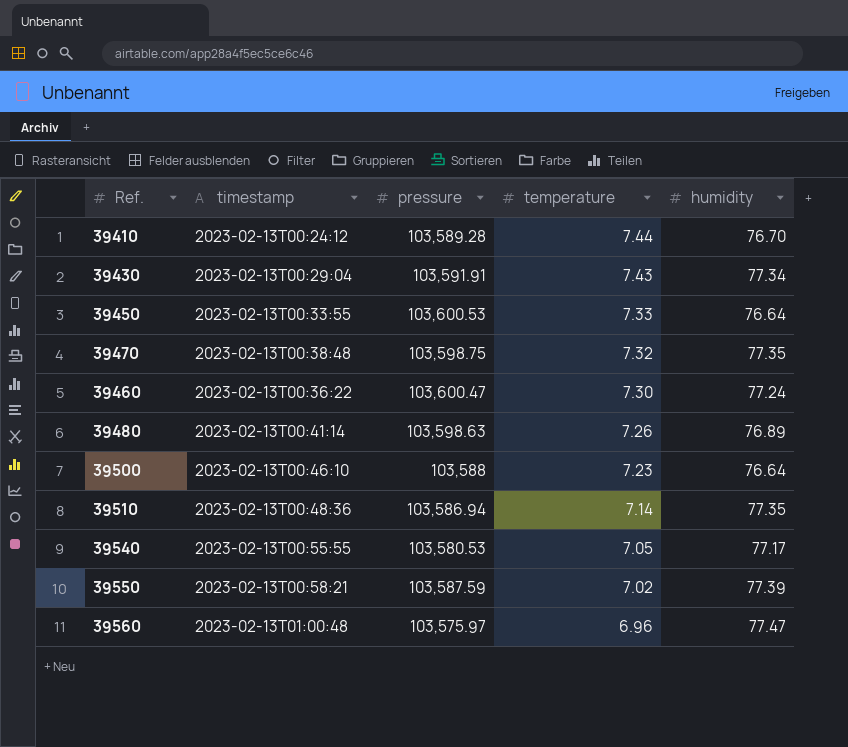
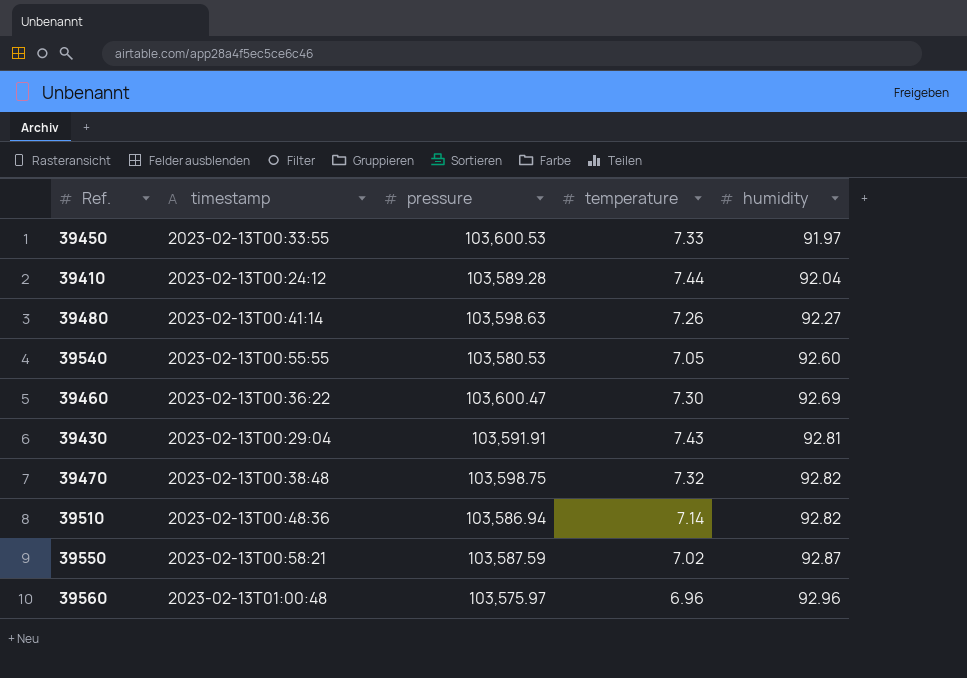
row order: temperature descending -> humidity ascending
row 39500: 2023-02-13T00:46:10 | 103,588 | 7.23 | 76.64 -> none
39450 | humidity: 76.64 -> 91.97
39410 | humidity: 76.70 -> 92.04
39480 | humidity: 76.89 -> 92.27
39540 | humidity: 77.17 -> 92.60
39460 | humidity: 77.24 -> 92.69
39430 | humidity: 77.34 -> 92.81
39470 | humidity: 77.35 -> 92.82
39510 | humidity: 77.35 -> 92.82
39550 | humidity: 77.39 -> 92.87
39560 | humidity: 77.47 -> 92.96

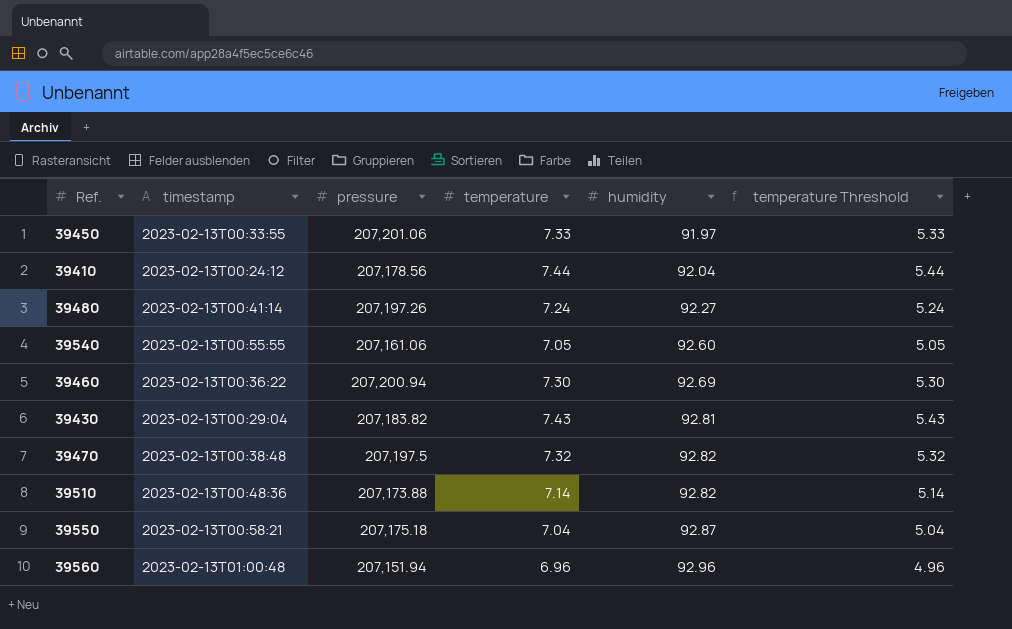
column temperature Threshold | formula: none -> [temperature] - 2
39450 | pressure: 103,600.53 -> 207,201.06
39410 | pressure: 103,589.28 -> 207,178.56
39480 | pressure: 103,598.63 -> 207,197.26
39480 | temperature: 7.26 -> 7.24
39540 | pressure: 103,580.53 -> 207,161.06
39460 | pressure: 103,600.47 -> 207,200.94
39430 | pressure: 103,591.91 -> 207,183.82
39470 | pressure: 103,598.75 -> 207,197.5
39510 | pressure: 103,586.94 -> 207,173.88
39550 | pressure: 103,587.59 -> 207,175.18
39550 | temperature: 7.02 -> 7.04
39560 | pressure: 103,575.97 -> 207,151.94

